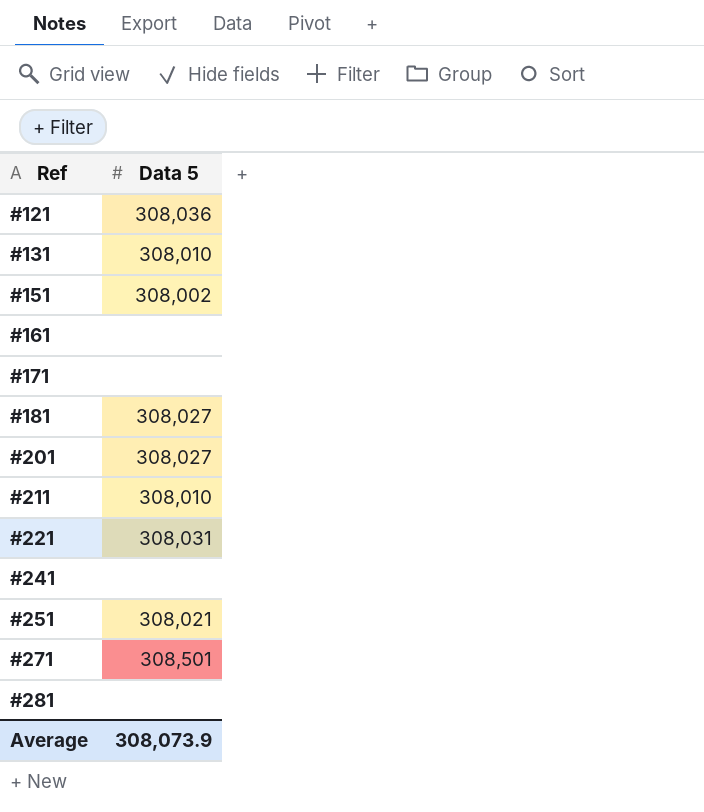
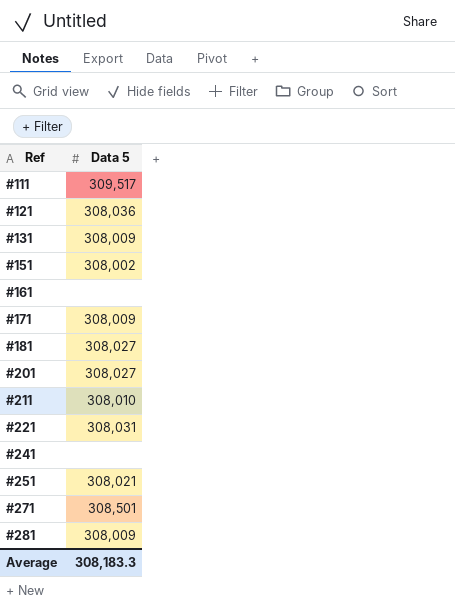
row #111: none -> 309,517
#131 | Data 5: 308,010 -> 308,009
#171 | Data 5: none -> 308,009
#281 | Data 5: none -> 308,009
Average | Data 5: 308,073.9 -> 308,183.3

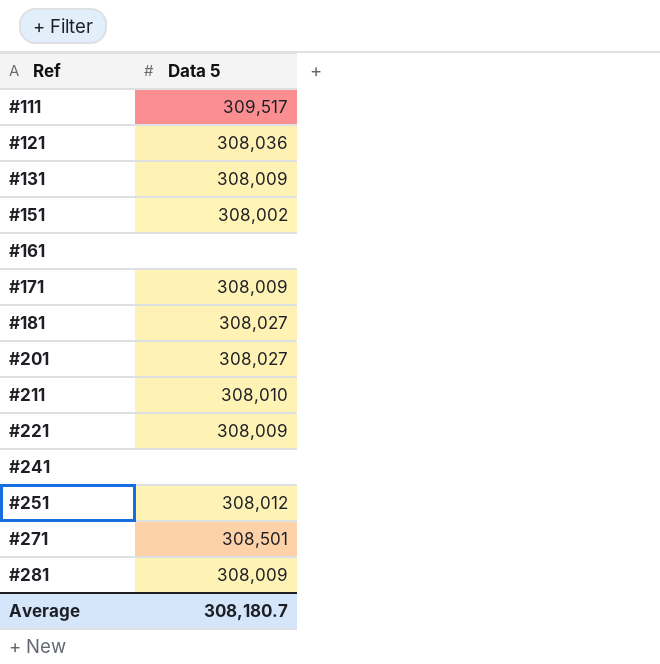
#221 | Data 5: 308,031 -> 308,009
#251 | Data 5: 308,021 -> 308,012
Average | Data 5: 308,183.3 -> 308,180.7

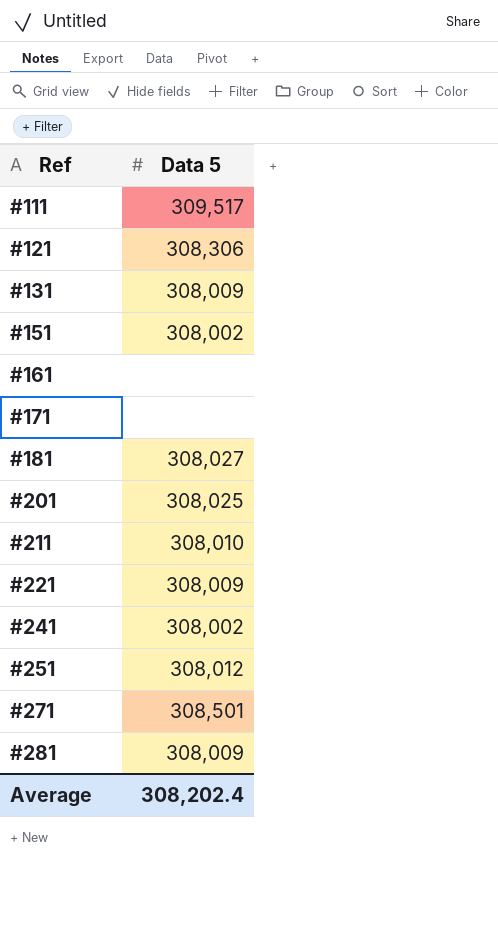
#121 | Data 5: 308,036 -> 308,306
#171 | Data 5: 308,009 -> none
#201 | Data 5: 308,027 -> 308,025
#241 | Data 5: none -> 308,002
Average | Data 5: 308,180.7 -> 308,202.4

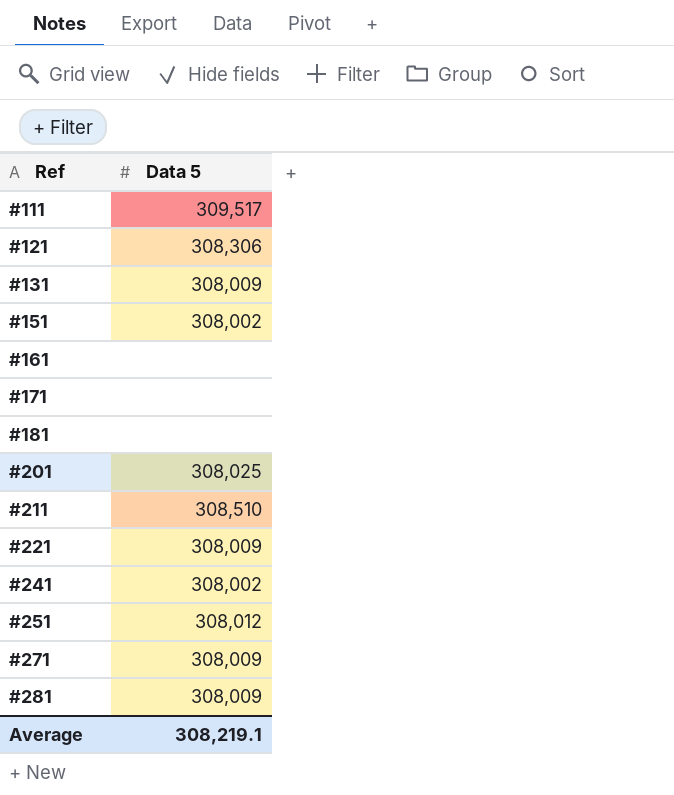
#181 | Data 5: 308,027 -> none
#211 | Data 5: 308,010 -> 308,510
#271 | Data 5: 308,501 -> 308,009
Average | Data 5: 308,202.4 -> 308,219.1

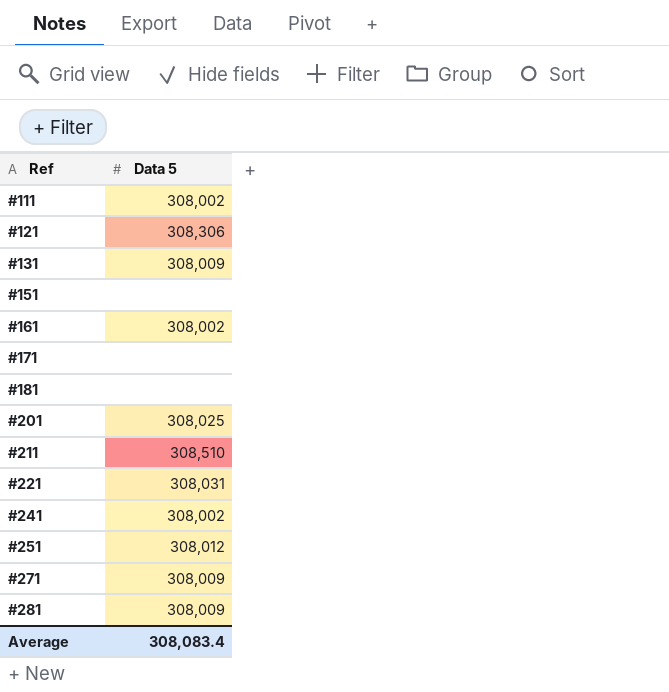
#111 | Data 5: 309,517 -> 308,002
#151 | Data 5: 308,002 -> none
#161 | Data 5: none -> 308,002
#221 | Data 5: 308,009 -> 308,031
Average | Data 5: 308,219.1 -> 308,083.4

